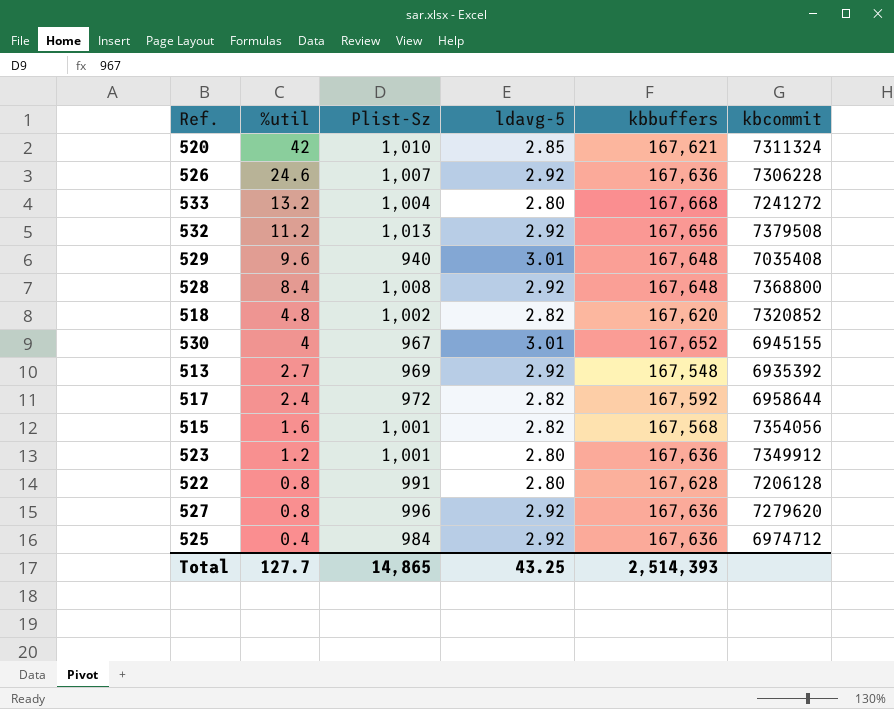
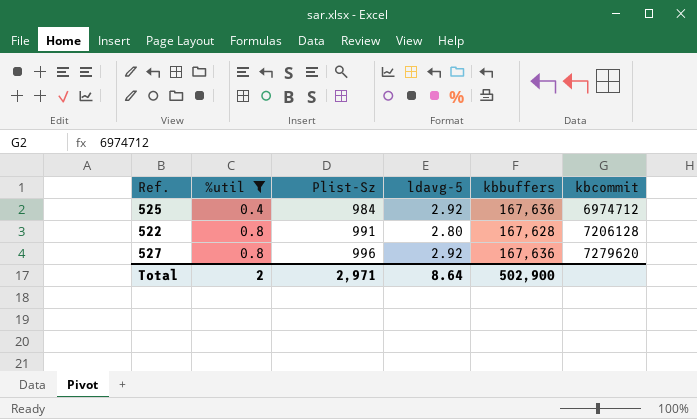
filter: none -> %util <= 0.8
row order: %util descending -> %util ascending
Total | %util: 127.7 -> 2
Total | Plist-Sz: 14,865 -> 2,971
Total | ldavg-5: 43.25 -> 8.64
Total | kbbuffers: 2,514,393 -> 502,900

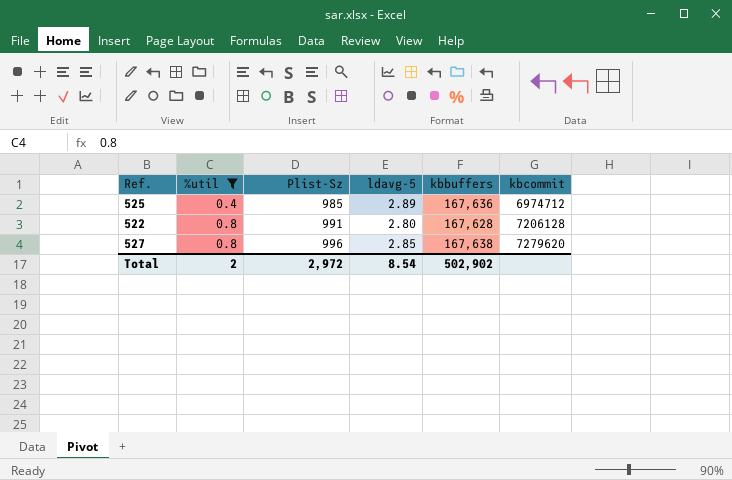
525 | Plist-Sz: 984 -> 985
525 | ldavg-5: 2.92 -> 2.89
527 | ldavg-5: 2.92 -> 2.85
527 | kbbuffers: 167,636 -> 167,638
Total | Plist-Sz: 2,971 -> 2,972
Total | ldavg-5: 8.64 -> 8.54
Total | kbbuffers: 502,900 -> 502,902

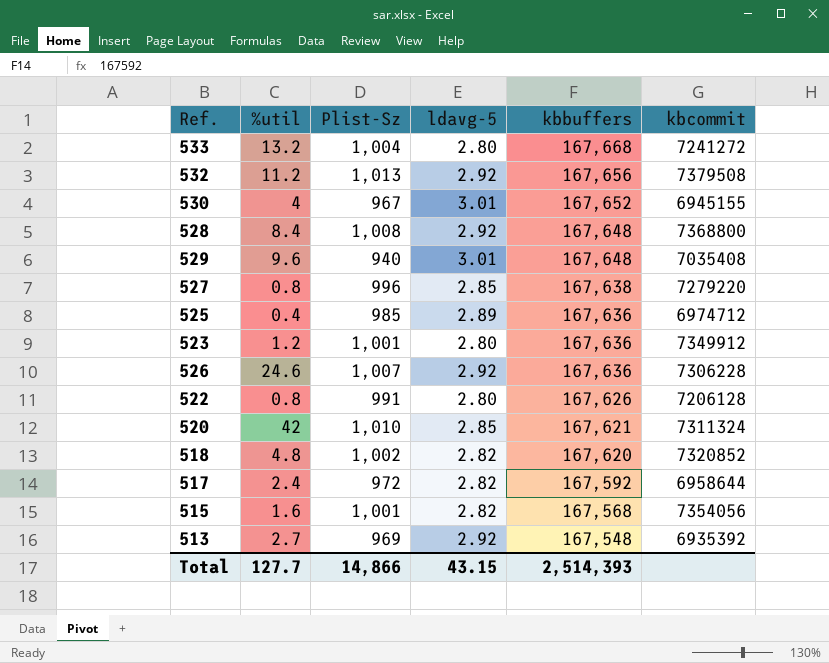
filter: %util <= 0.8 -> none
row order: %util ascending -> kbbuffers descending
527 | kbcommit: 7279620 -> 7279220
522 | kbbuffers: 167,628 -> 167,626
Total | %util: 2 -> 127.7
Total | Plist-Sz: 2,972 -> 14,866
Total | ldavg-5: 8.54 -> 43.15
Total | kbbuffers: 502,902 -> 2,514,393

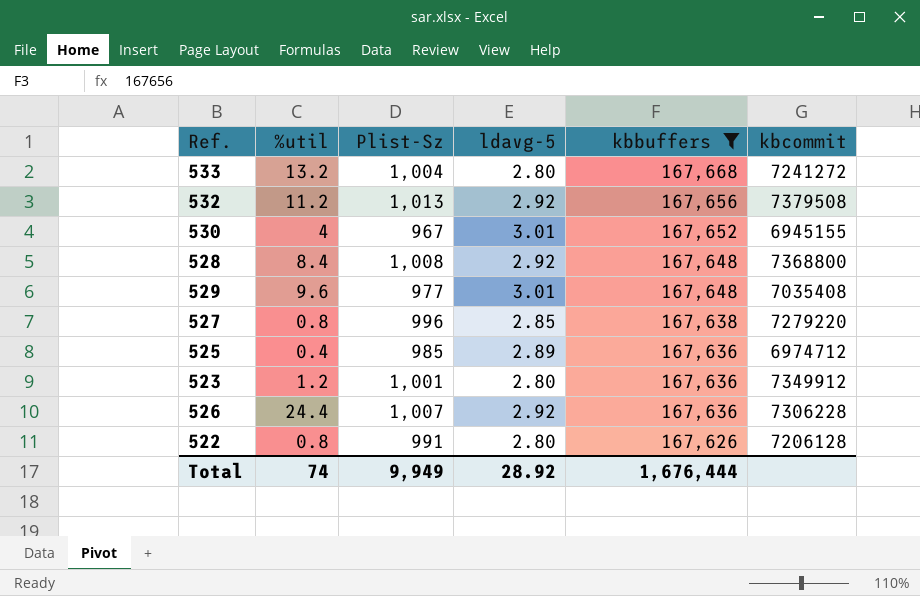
filter: none -> kbbuffers >= 167,626
529 | Plist-Sz: 940 -> 977
526 | %util: 24.6 -> 24.4
Total | %util: 127.7 -> 74
Total | Plist-Sz: 14,866 -> 9,949
Total | ldavg-5: 43.15 -> 28.92
Total | kbbuffers: 2,514,393 -> 1,676,444

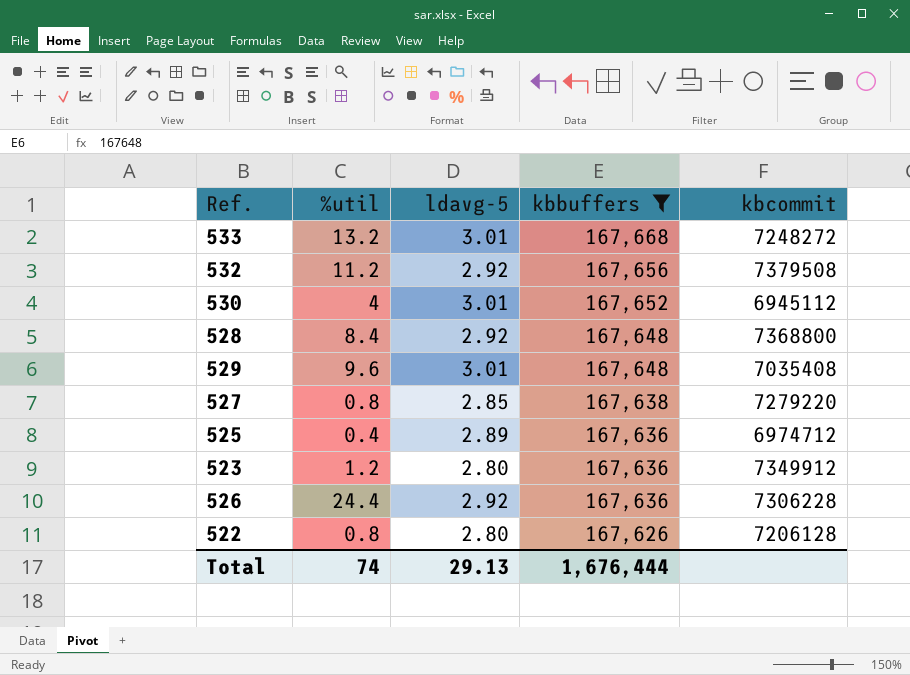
column Plist-Sz | position: 3 -> none
533 | ldavg-5: 2.80 -> 3.01
533 | kbcommit: 7241272 -> 7248272
530 | kbcommit: 6945155 -> 6945112
Total | ldavg-5: 28.92 -> 29.13

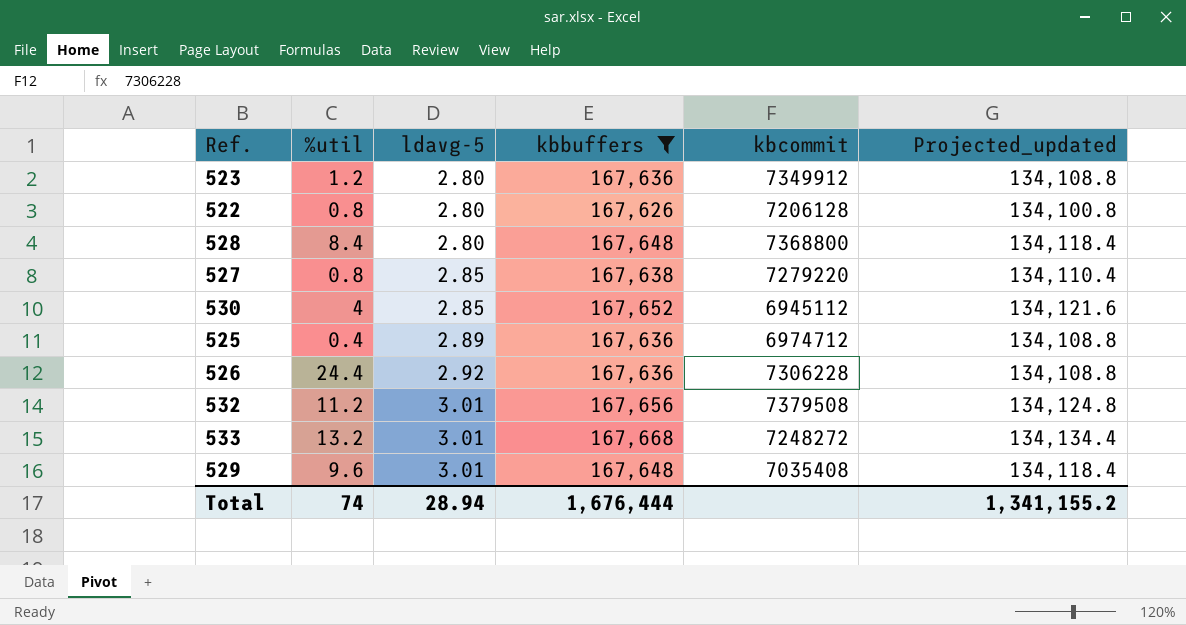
row order: kbbuffers descending -> ldavg-5 ascending
column Projected_updated | formula: none -> [kbbuffers] * 0.8
528 | ldavg-5: 2.92 -> 2.80
530 | ldavg-5: 3.01 -> 2.85
532 | ldavg-5: 2.92 -> 3.01
Total | ldavg-5: 29.13 -> 28.94

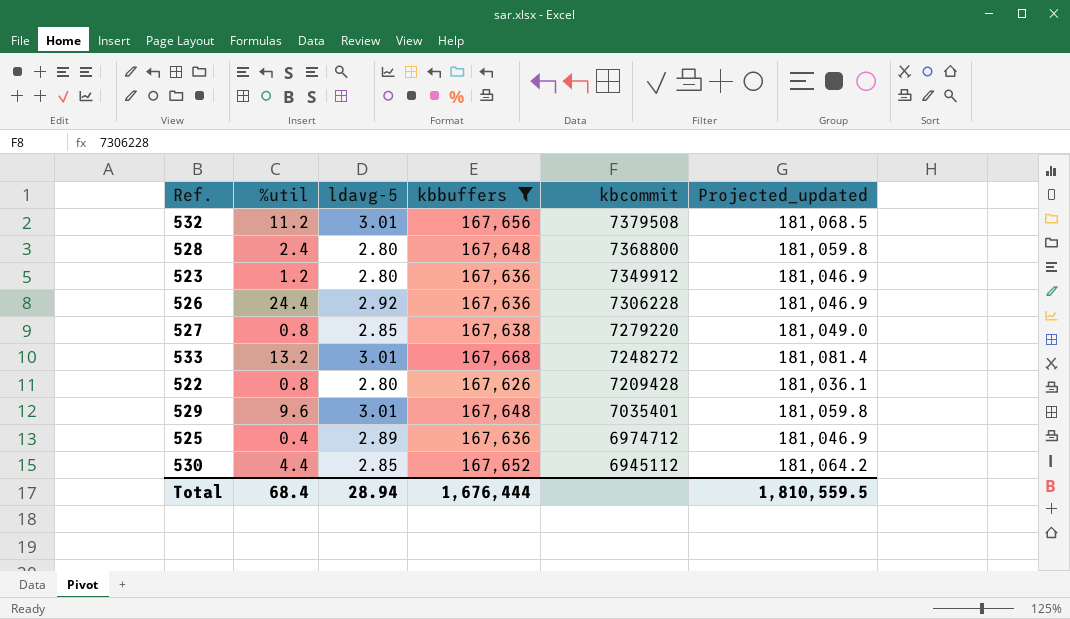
row order: ldavg-5 ascending -> kbcommit descending
column Projected_updated | formula: [kbbuffers] * 0.8 -> [kbbuffers] * 1.08
528 | %util: 8.4 -> 2.4
522 | kbcommit: 7206128 -> 7209428
529 | kbcommit: 7035408 -> 7035401
530 | %util: 4 -> 4.4
Total | %util: 74 -> 68.4
Total | Projected_updated: 1,341,155.2 -> 1,810,559.5

